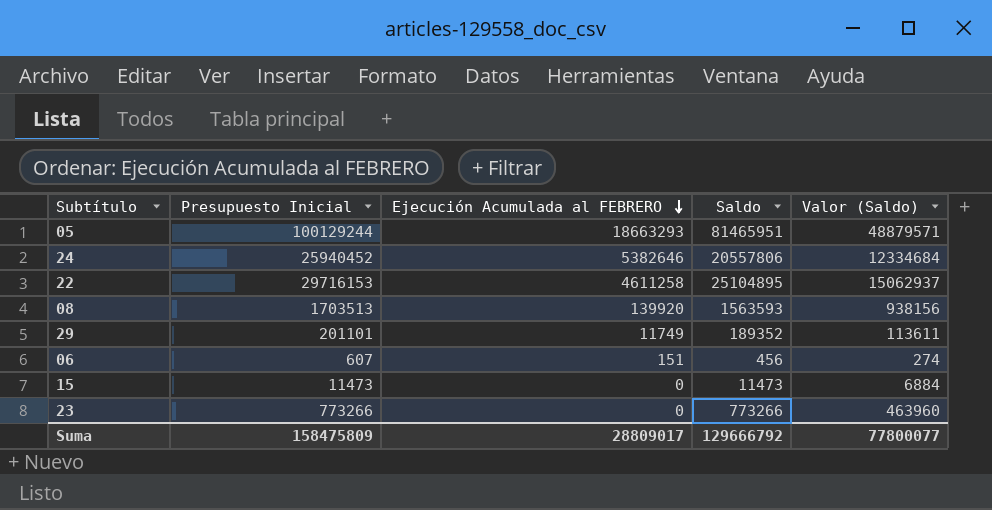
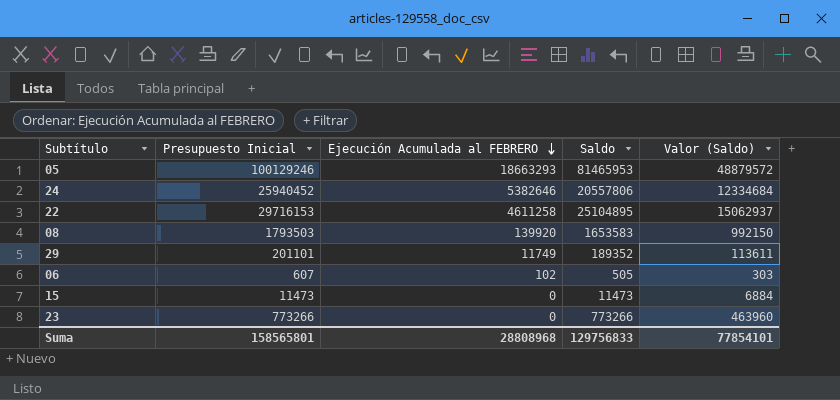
05 | Presupuesto Inicial: 100129244 -> 100129246
05 | Saldo: 81465951 -> 81465953
05 | Valor (Saldo): 48879571 -> 48879572
08 | Presupuesto Inicial: 1703513 -> 1793503
08 | Saldo: 1563593 -> 1653583
08 | Valor (Saldo): 938156 -> 992150
06 | Ejecución Acumulada al FEBRERO: 151 -> 102
06 | Saldo: 456 -> 505
06 | Valor (Saldo): 274 -> 303
Suma | Presupuesto Inicial: 158475809 -> 158565801
Suma | Ejecución Acumulada al FEBRERO: 28809017 -> 28808968
Suma | Saldo: 129666792 -> 129756833
Suma | Valor (Saldo): 77800077 -> 77854101

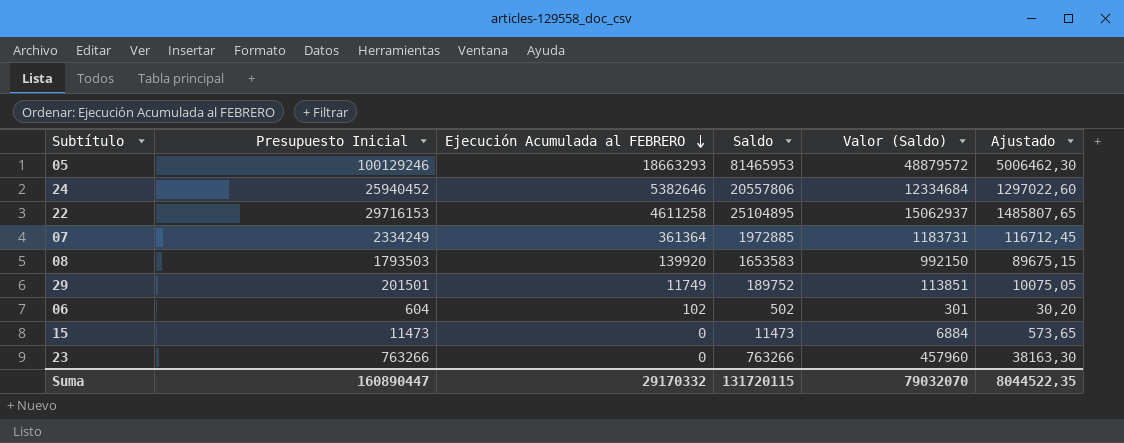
column Ajustado | formula: none -> [Presupuesto Inicial] * 0,05
row 07: none -> 2334249 | 361364 | 1972885 | 1183731 | 116712,45
29 | Presupuesto Inicial: 201101 -> 201501
29 | Saldo: 189352 -> 189752
29 | Valor (Saldo): 113611 -> 113851
06 | Presupuesto Inicial: 607 -> 604
06 | Saldo: 505 -> 502
06 | Valor (Saldo): 303 -> 301
23 | Presupuesto Inicial: 773266 -> 763266
23 | Saldo: 773266 -> 763266
23 | Valor (Saldo): 463960 -> 457960
Suma | Presupuesto Inicial: 158565801 -> 160890447
Suma | Ejecución Acumulada al FEBRERO: 28808968 -> 29170332
Suma | Saldo: 129756833 -> 131720115
Suma | Valor (Saldo): 77854101 -> 79032070

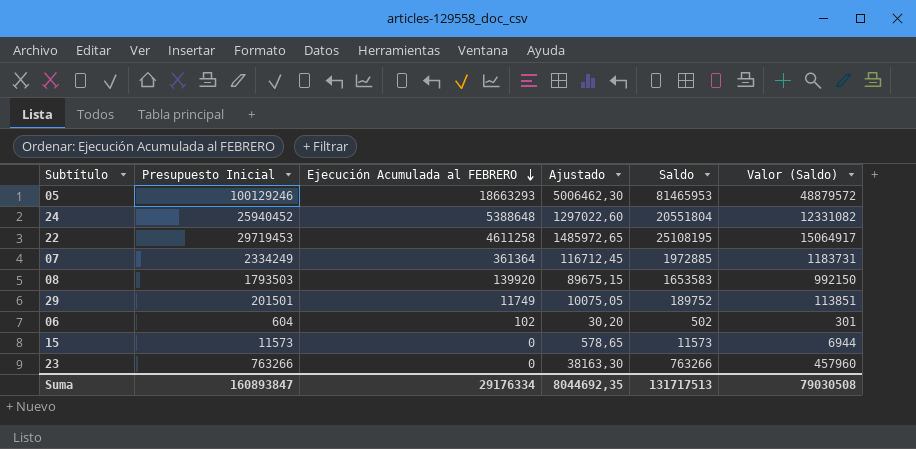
column Ajustado | position: 6 -> 4
24 | Ejecución Acumulada al FEBRERO: 5382646 -> 5388648
24 | Saldo: 20557806 -> 20551804
24 | Valor (Saldo): 12334684 -> 12331082
22 | Presupuesto Inicial: 29716153 -> 29719453
22 | Ajustado: 1485807,65 -> 1485972,65
22 | Saldo: 25104895 -> 25108195
22 | Valor (Saldo): 15062937 -> 15064917
15 | Presupuesto Inicial: 11473 -> 11573
15 | Ajustado: 573,65 -> 578,65
15 | Saldo: 11473 -> 11573
15 | Valor (Saldo): 6884 -> 6944
Suma | Presupuesto Inicial: 160890447 -> 160893847
Suma | Ejecución Acumulada al FEBRERO: 29170332 -> 29176334
Suma | Ajustado: 8044522,35 -> 8044692,35
Suma | Saldo: 131720115 -> 131717513
Suma | Valor (Saldo): 79032070 -> 79030508

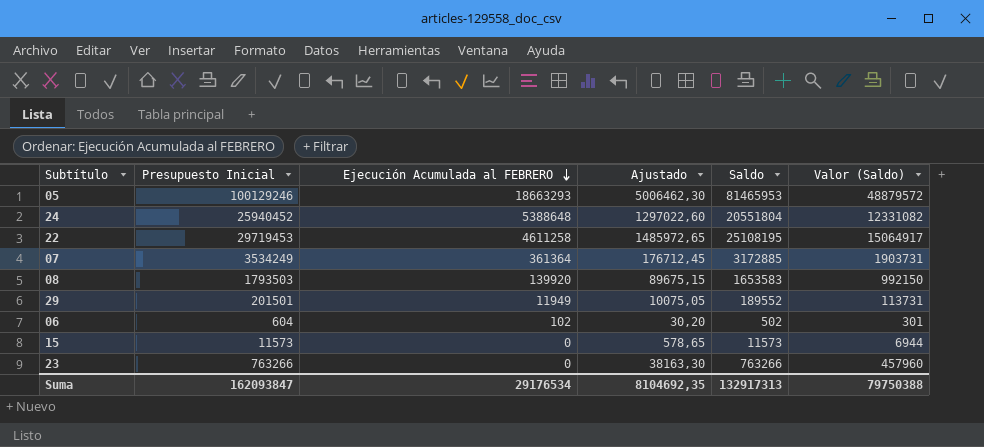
07 | Presupuesto Inicial: 2334249 -> 3534249
07 | Ajustado: 116712,45 -> 176712,45
07 | Saldo: 1972885 -> 3172885
07 | Valor (Saldo): 1183731 -> 1903731
29 | Ejecución Acumulada al FEBRERO: 11749 -> 11949
29 | Saldo: 189752 -> 189552
29 | Valor (Saldo): 113851 -> 113731
Suma | Presupuesto Inicial: 160893847 -> 162093847
Suma | Ejecución Acumulada al FEBRERO: 29176334 -> 29176534
Suma | Ajustado: 8044692,35 -> 8104692,35
Suma | Saldo: 131717513 -> 132917313
Suma | Valor (Saldo): 79030508 -> 79750388

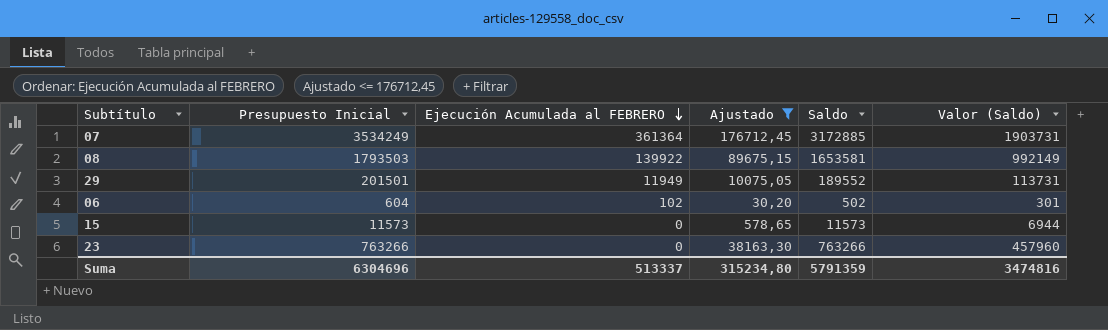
filter: none -> Ajustado <= 176712,45
08 | Ejecución Acumulada al FEBRERO: 139920 -> 139922
08 | Saldo: 1653583 -> 1653581
08 | Valor (Saldo): 992150 -> 992149
Suma | Presupuesto Inicial: 162093847 -> 6304696
Suma | Ejecución Acumulada al FEBRERO: 29176534 -> 513337
Suma | Ajustado: 8104692,35 -> 315234,80
Suma | Saldo: 132917313 -> 5791359
Suma | Valor (Saldo): 79750388 -> 3474816

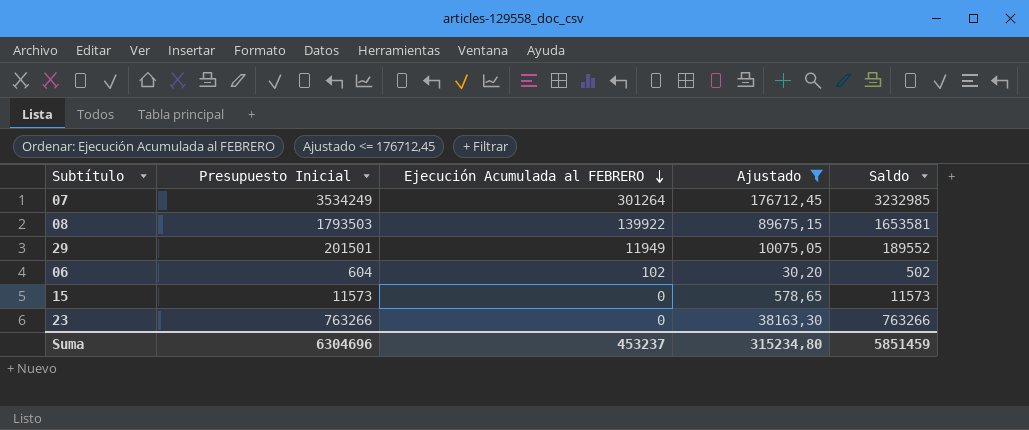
column Valor (Saldo) | formula: [Saldo] * 0,6 -> none
07 | Ejecución Acumulada al FEBRERO: 361364 -> 301264
07 | Saldo: 3172885 -> 3232985
Suma | Ejecución Acumulada al FEBRERO: 513337 -> 453237
Suma | Saldo: 5791359 -> 5851459

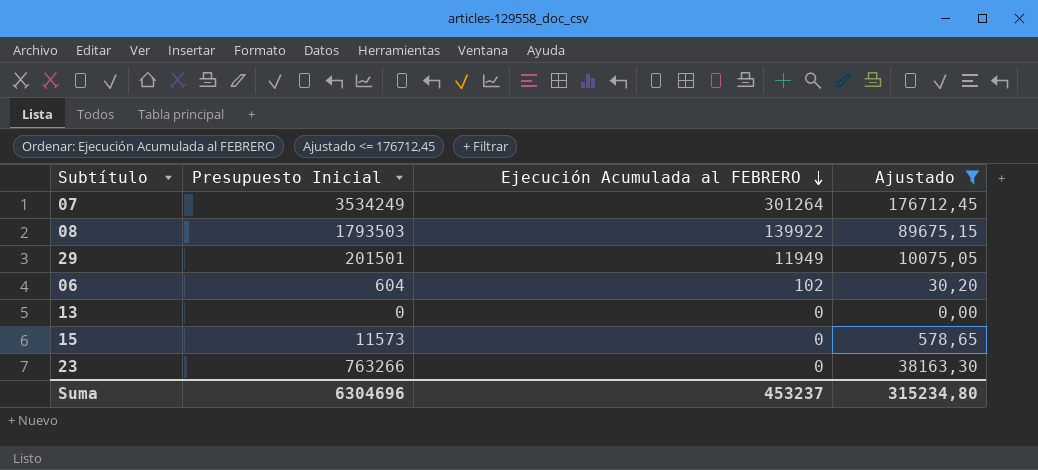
column Saldo | formula: [Presupuesto Inicial] - [Ejecución Acumulada al FEBRERO] -> none
row 13: none -> 0 | 0 | 0,00

